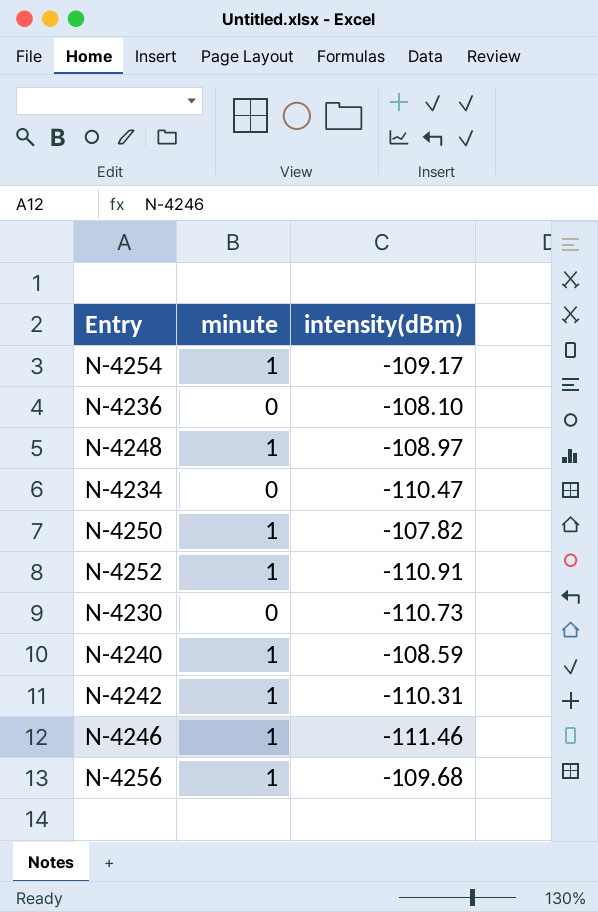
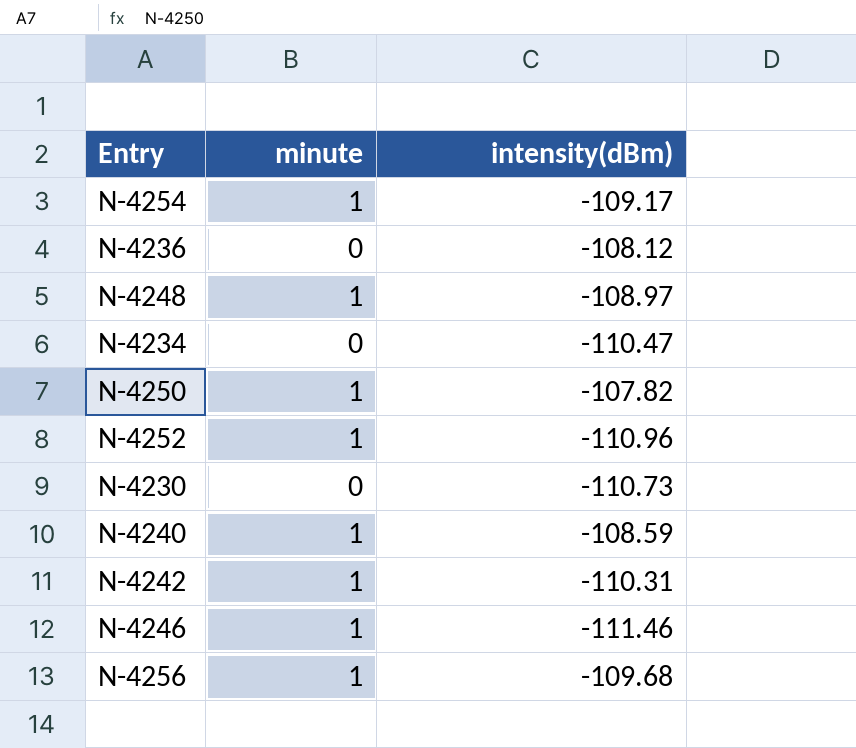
N-4236 | intensity(dBm): -108.10 -> -108.12
N-4252 | intensity(dBm): -110.91 -> -110.96

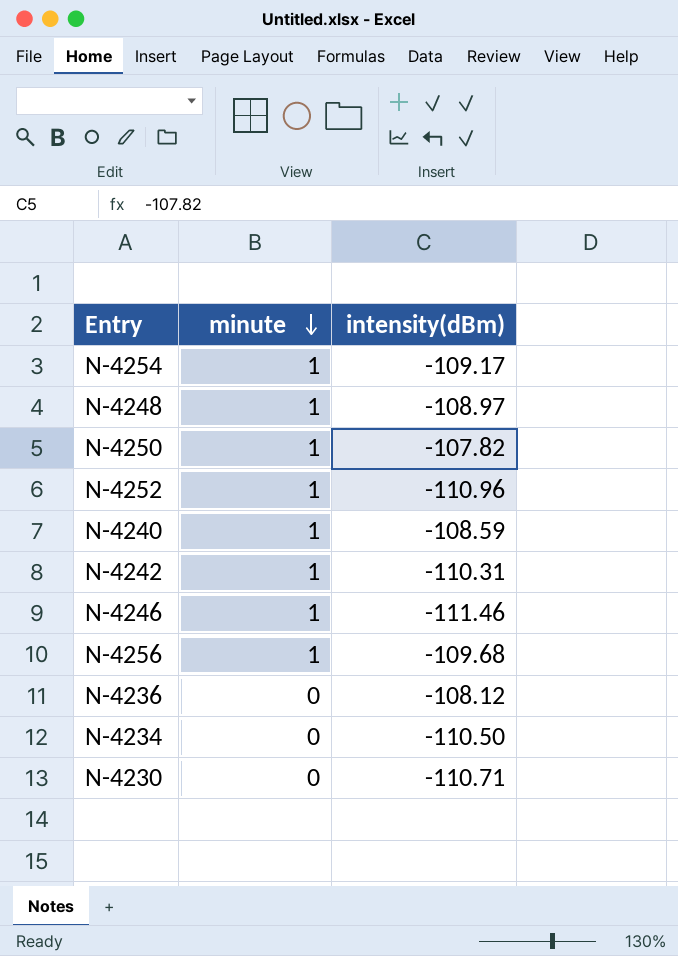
row order: none -> minute descending
N-4234 | intensity(dBm): -110.47 -> -110.50
N-4230 | intensity(dBm): -110.73 -> -110.71

